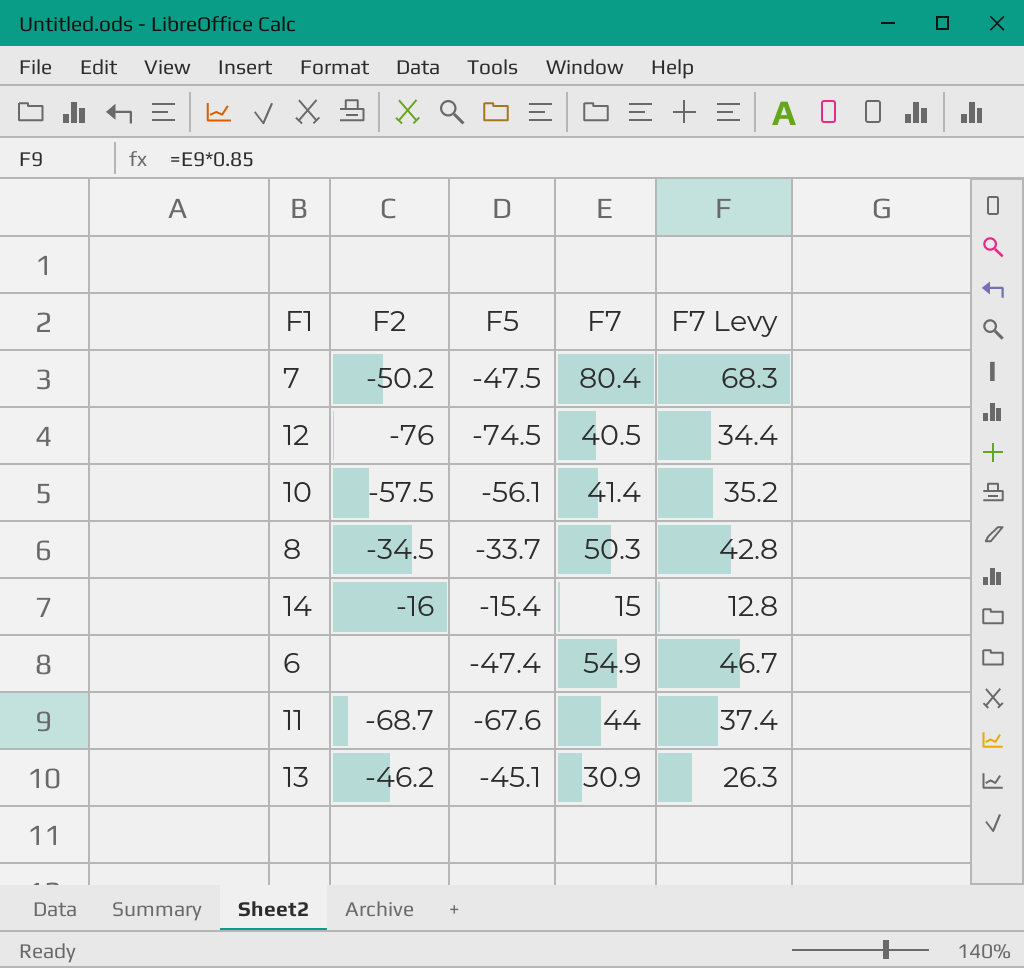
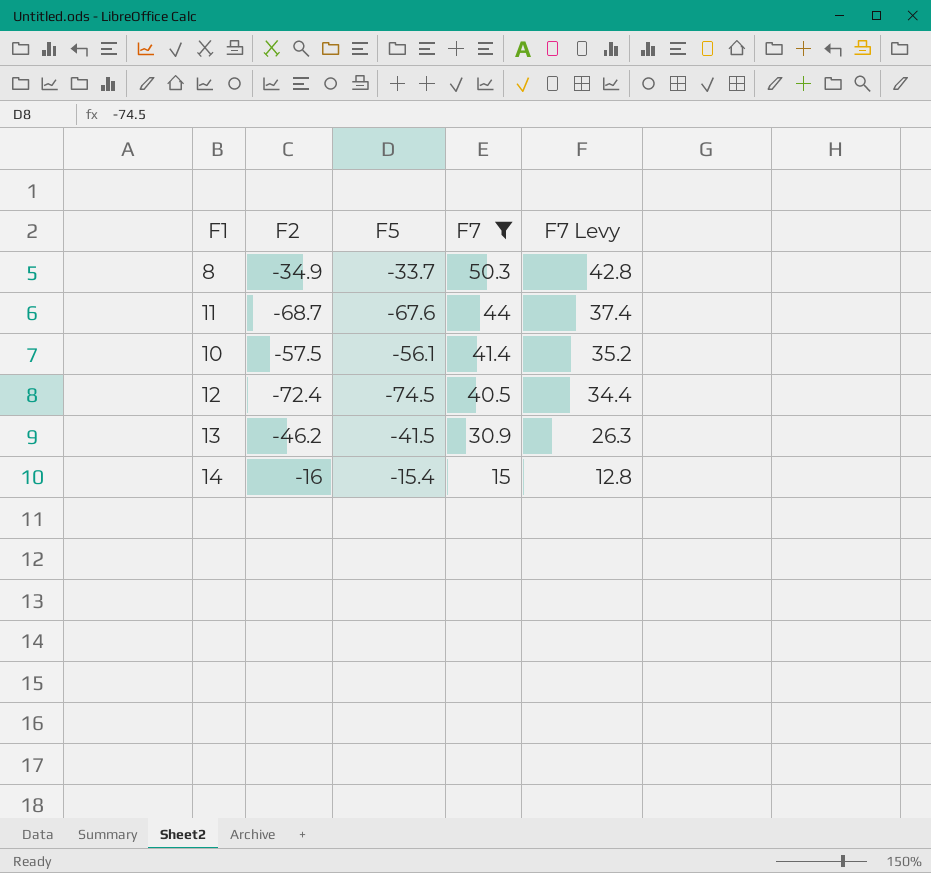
filter: none -> F7 <= 50.3
row order: none -> F7 descending
8 | F2: -34.5 -> -34.9
12 | F2: -76 -> -72.4
13 | F5: -45.1 -> -41.5

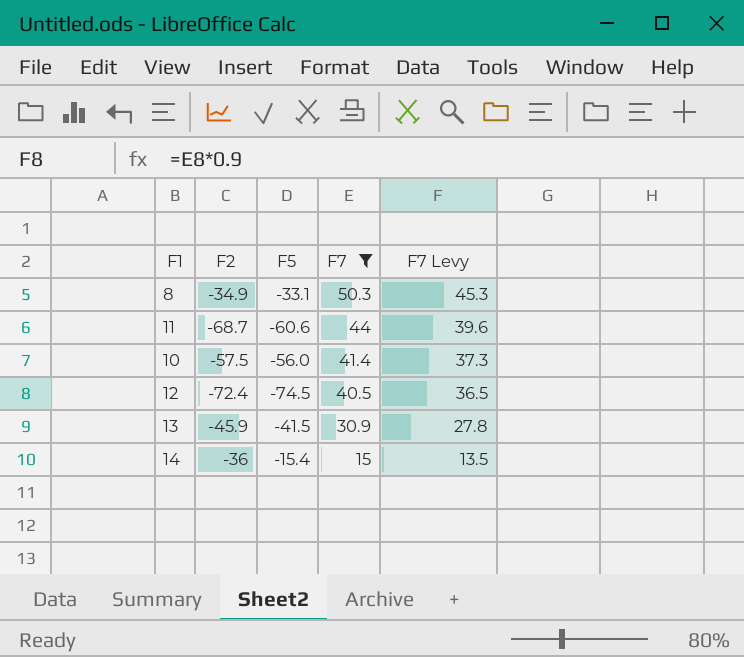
column F7 Levy | formula: [F7] * 0.85 -> [F7] * 0.9
8 | F5: -33.7 -> -33.1
11 | F5: -67.6 -> -60.6
10 | F5: -56.1 -> -56.0
13 | F2: -46.2 -> -45.9
14 | F2: -16 -> -36

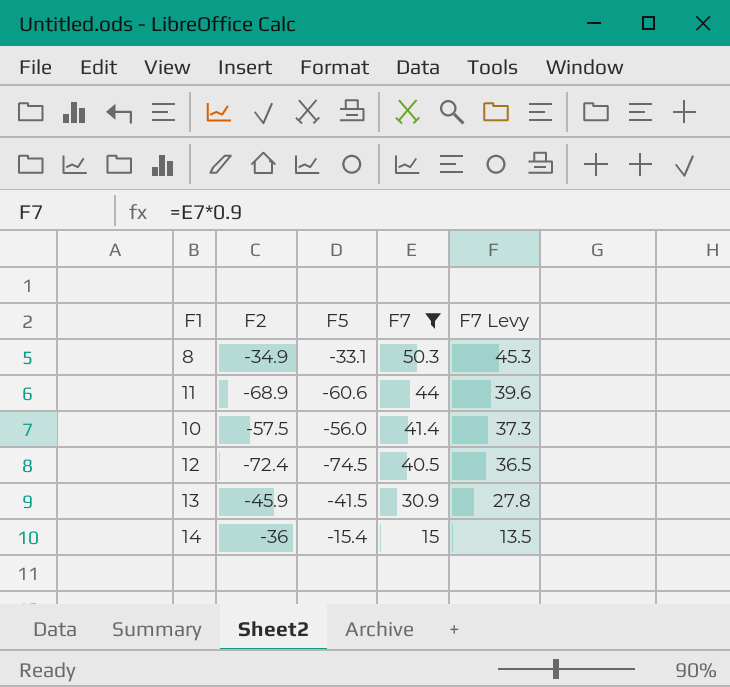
11 | F2: -68.7 -> -68.9

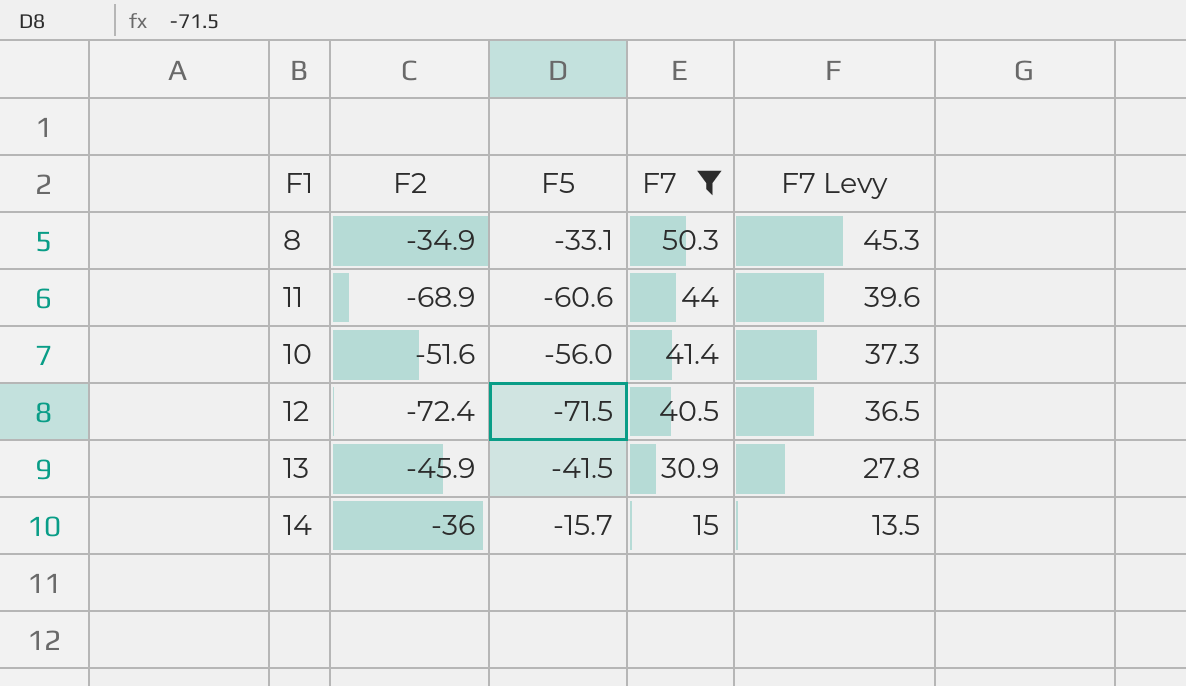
10 | F2: -57.5 -> -51.6
12 | F5: -74.5 -> -71.5
14 | F5: -15.4 -> -15.7

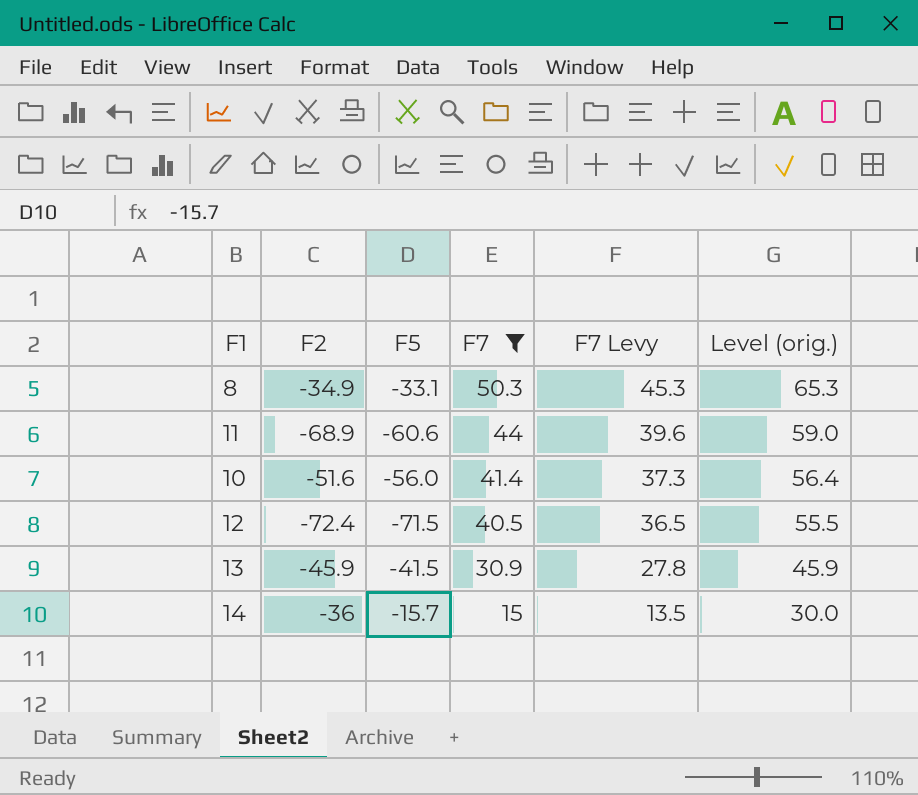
column Level (orig.) | formula: none -> [F7] + 15

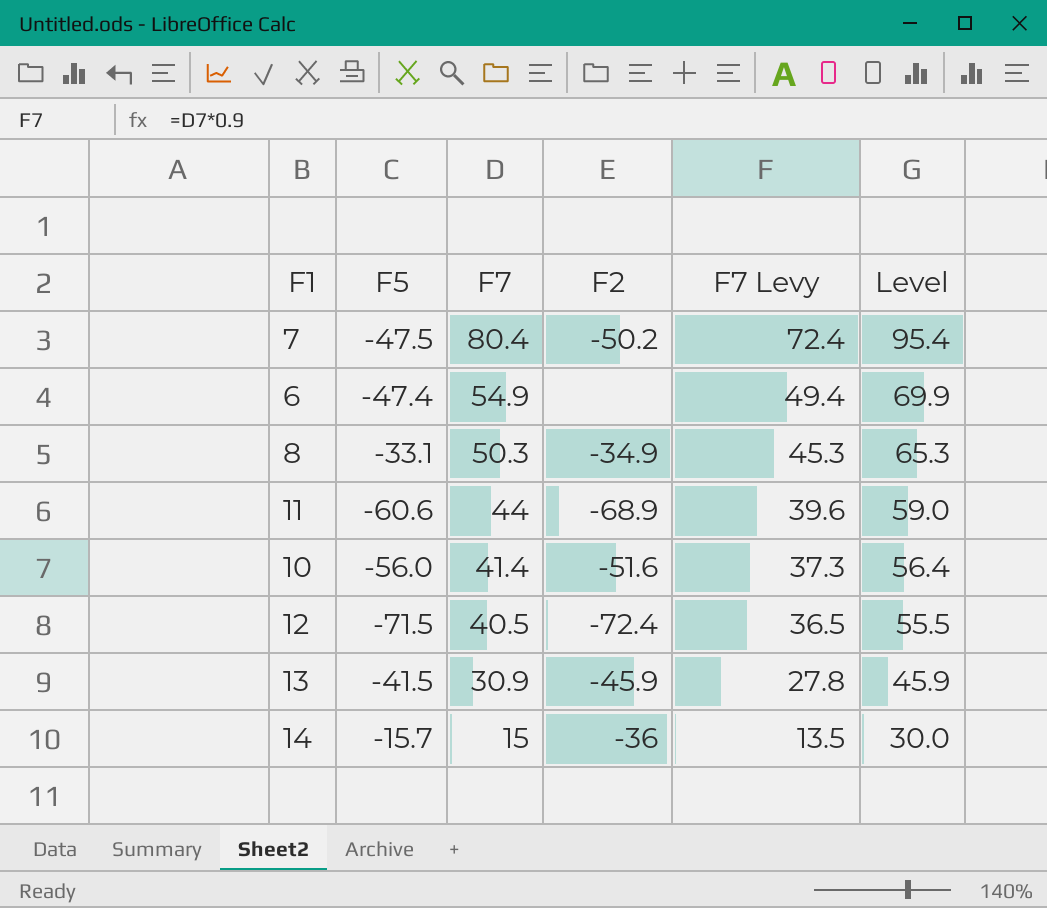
filter: F7 <= 50.3 -> none
column F2 | position: 2 -> 4
column name: Level (orig.) -> Level

